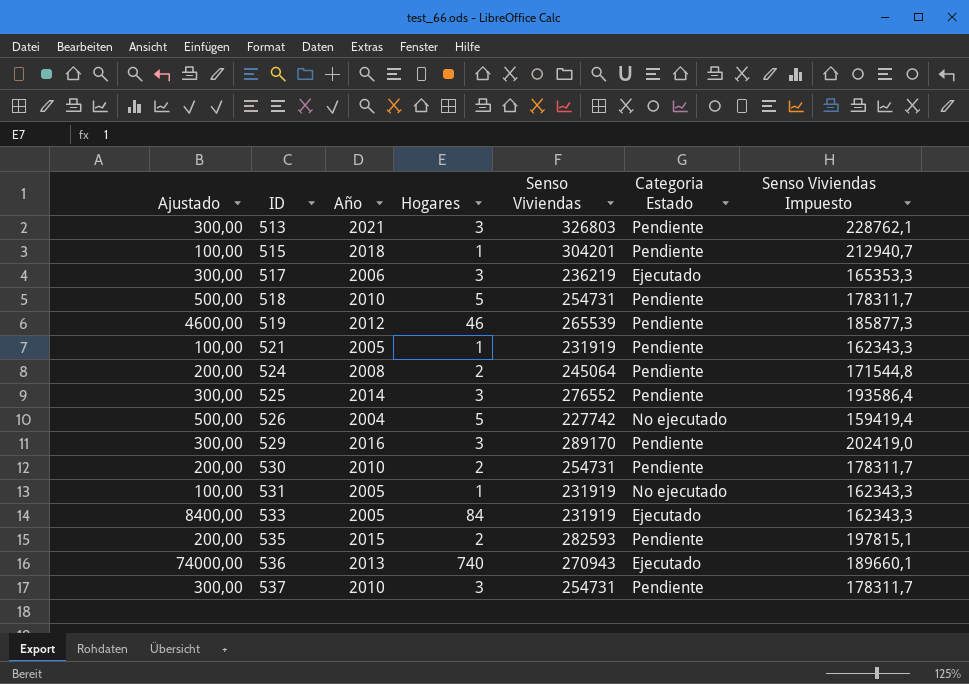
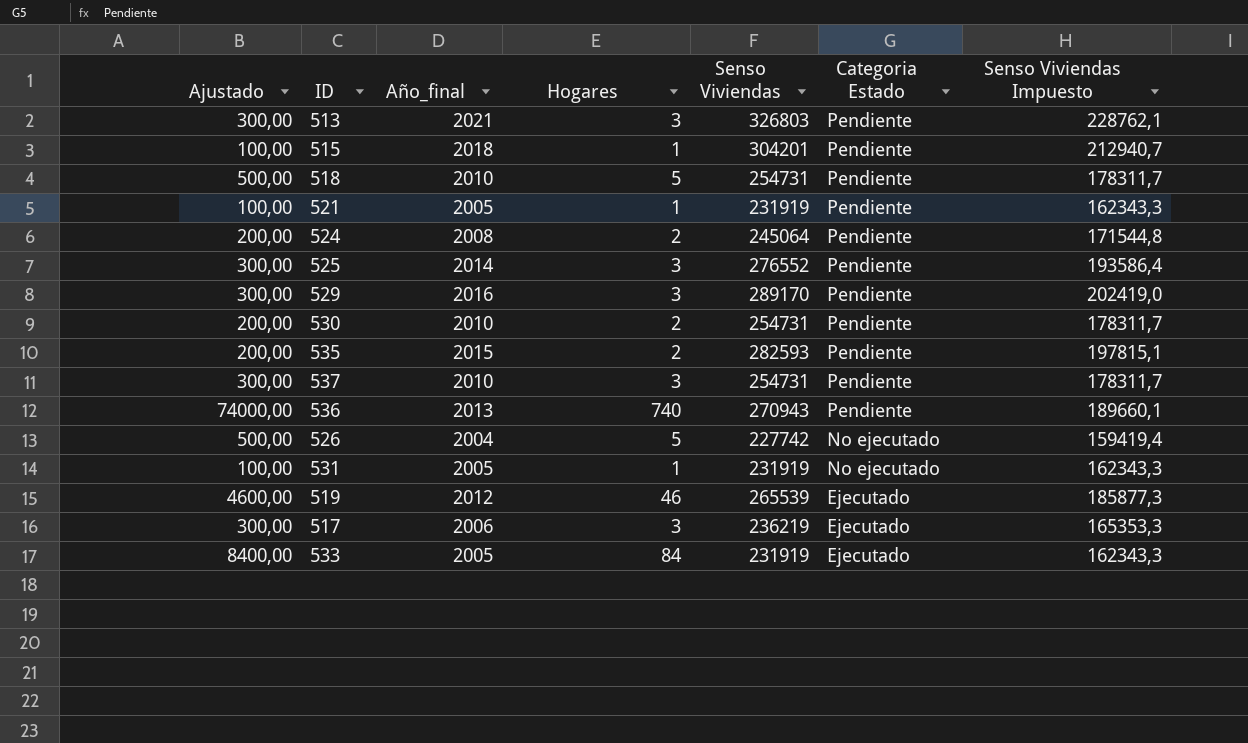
row order: ID ascending -> Categoria Estado descending
column name: Año -> Año_final
536 | Categoria Estado: Ejecutado -> Pendiente
519 | Categoria Estado: Pendiente -> Ejecutado

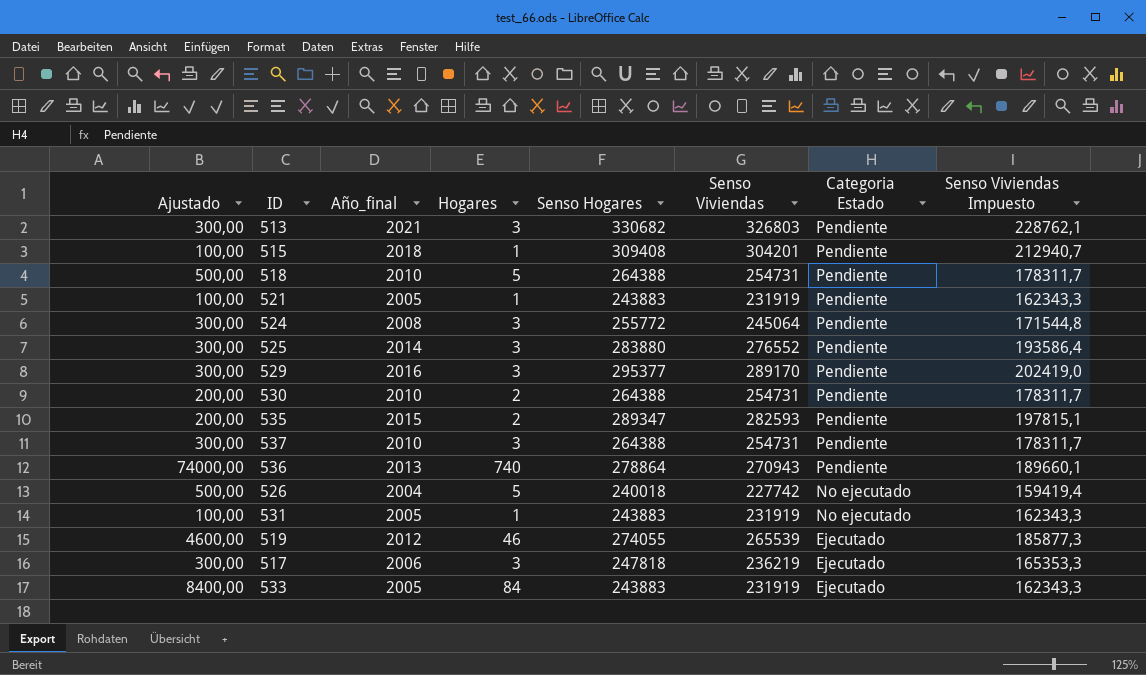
column Senso Hogares | position: none -> 5
524 | Ajustado: 200,00 -> 300,00
524 | Hogares: 2 -> 3

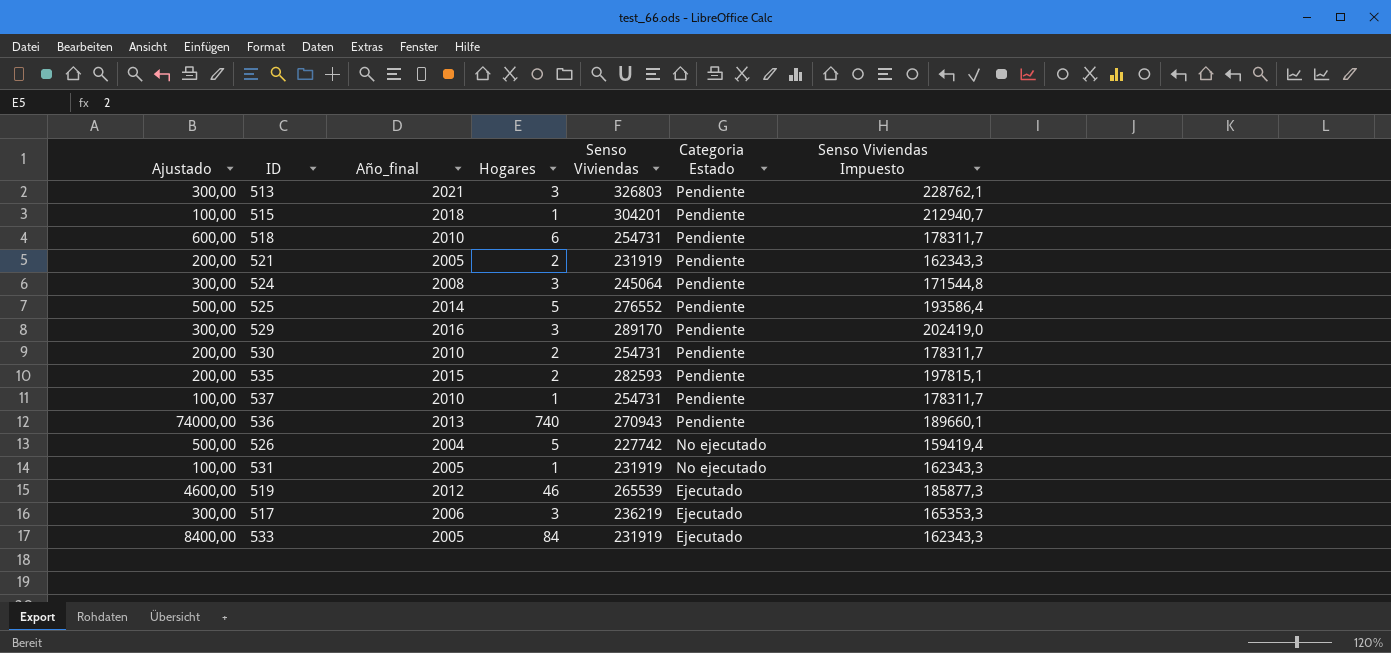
column Senso Hogares | position: 5 -> none
518 | Ajustado: 500,00 -> 600,00
518 | Hogares: 5 -> 6
521 | Ajustado: 100,00 -> 200,00
521 | Hogares: 1 -> 2
525 | Ajustado: 300,00 -> 500,00
525 | Hogares: 3 -> 5
537 | Ajustado: 300,00 -> 100,00
537 | Hogares: 3 -> 1

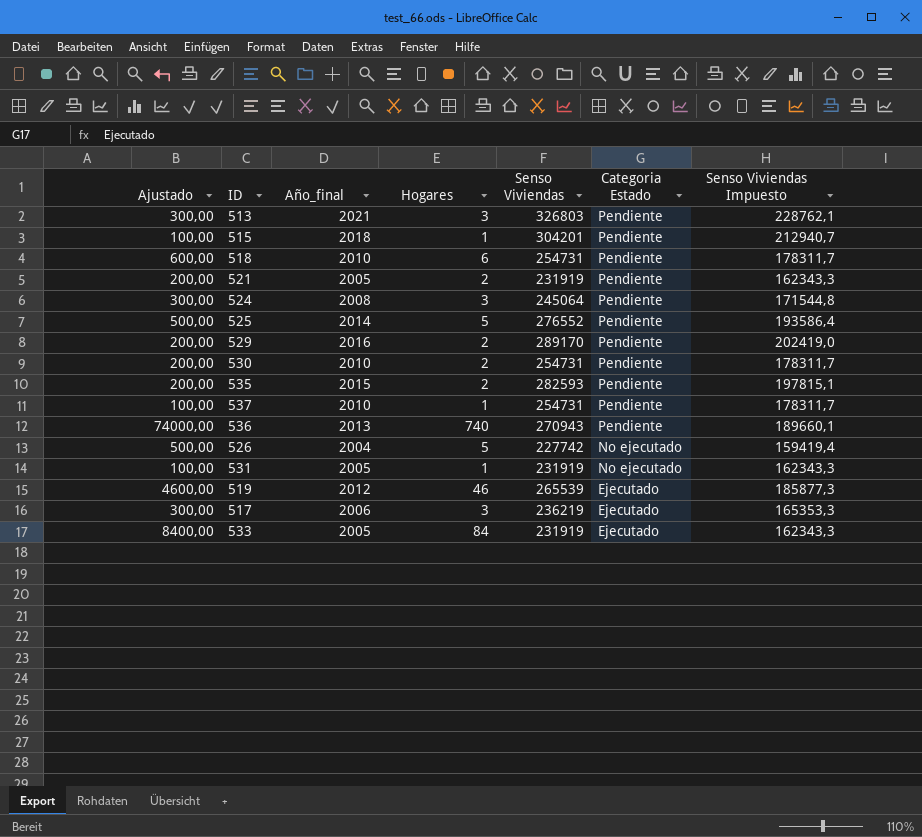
529 | Ajustado: 300,00 -> 200,00
529 | Hogares: 3 -> 2

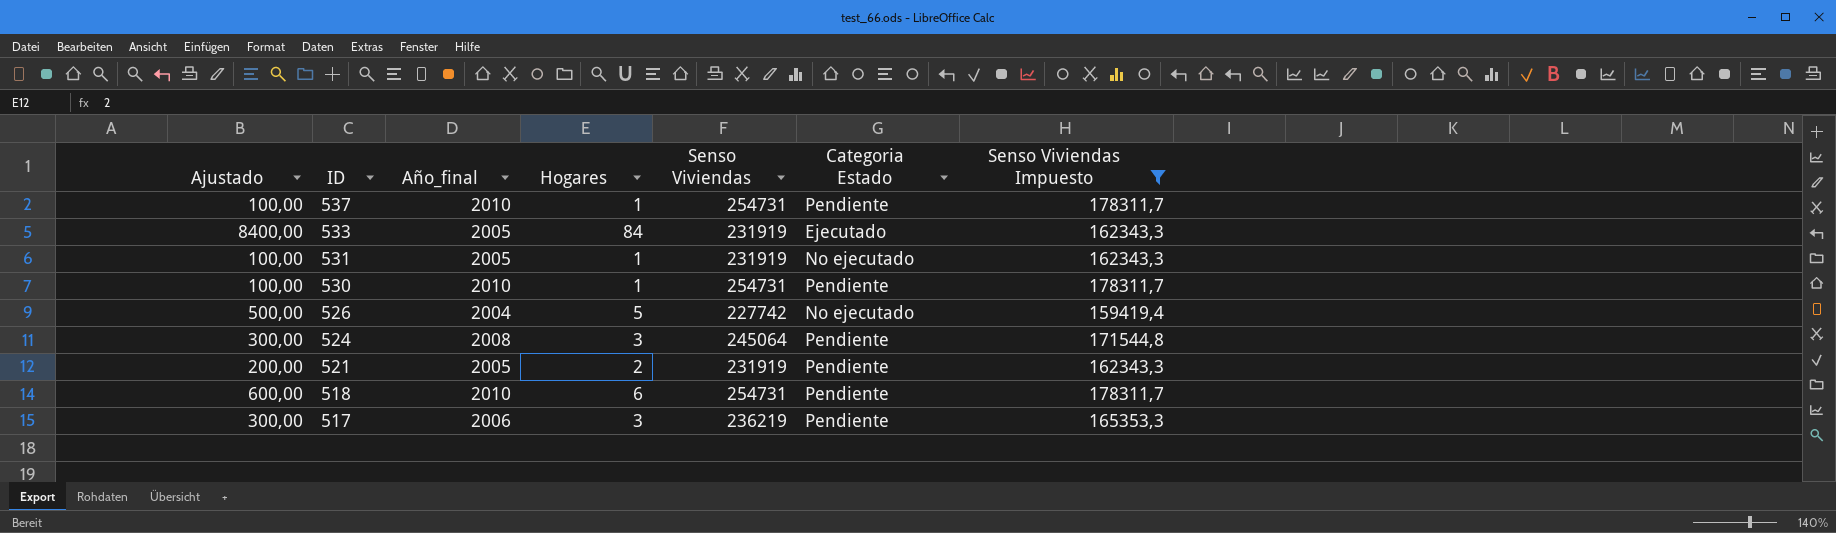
filter: none -> Senso Viviendas Impuesto <= 178311,7
row order: Categoria Estado descending -> ID descending
530 | Ajustado: 200,00 -> 100,00
530 | Hogares: 2 -> 1
517 | Categoria Estado: Ejecutado -> Pendiente

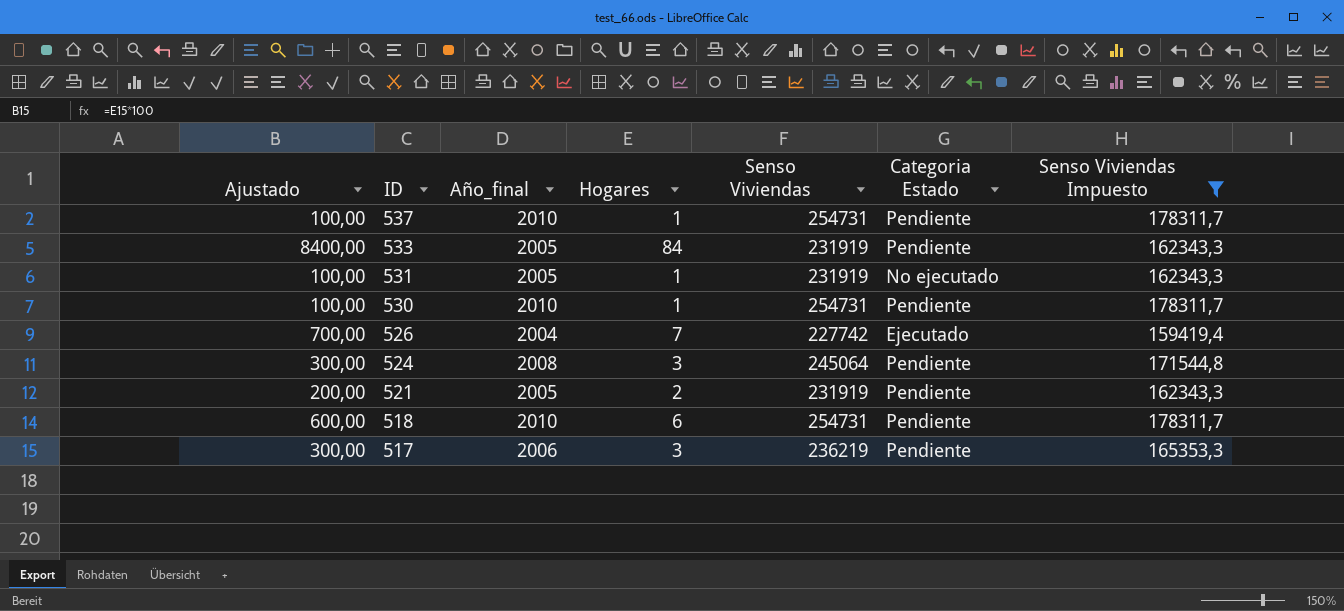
533 | Categoria Estado: Ejecutado -> Pendiente
526 | Ajustado: 500,00 -> 700,00
526 | Hogares: 5 -> 7
526 | Categoria Estado: No ejecutado -> Ejecutado

